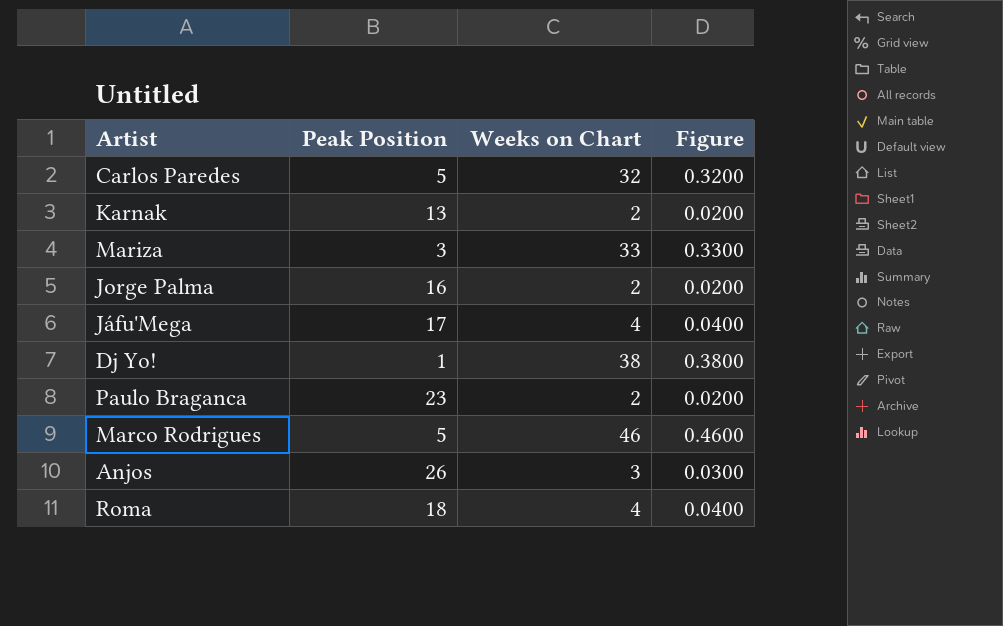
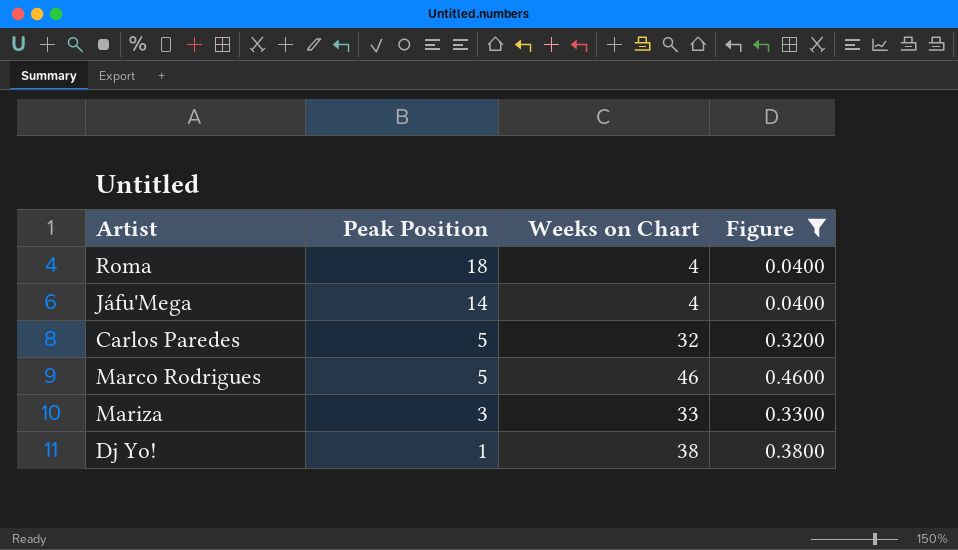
filter: none -> Figure >= 0.0400
row order: none -> Peak Position descending
Jáfu'Mega | Peak Position: 17 -> 14

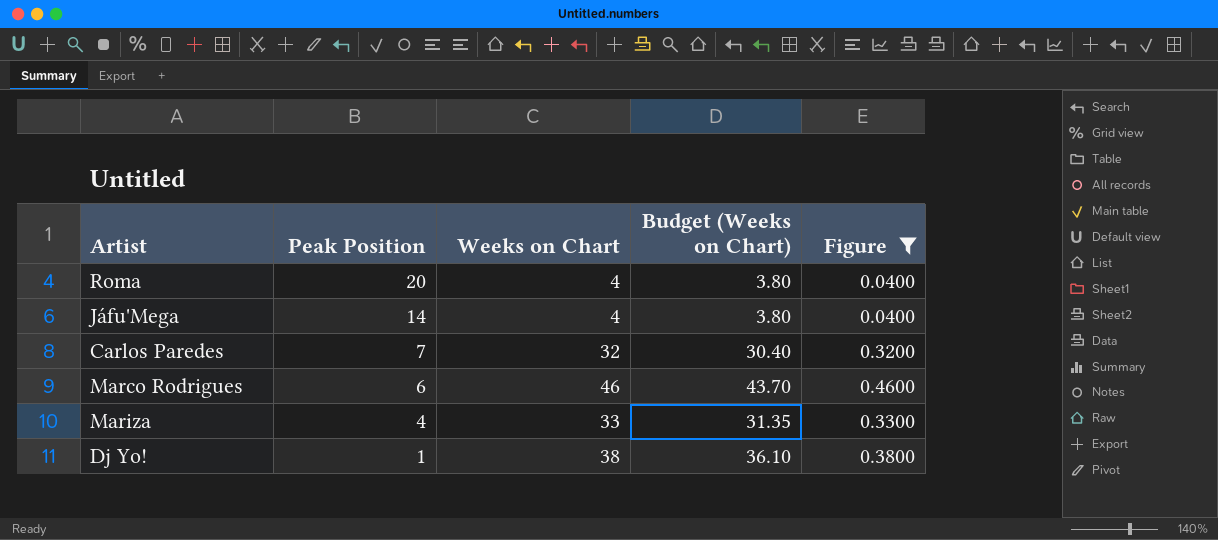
column Budget (Weeks on Chart) | formula: none -> [Weeks on Chart] * 0.95
Roma | Peak Position: 18 -> 20
Carlos Paredes | Peak Position: 5 -> 7
Marco Rodrigues | Peak Position: 5 -> 6
Mariza | Peak Position: 3 -> 4

